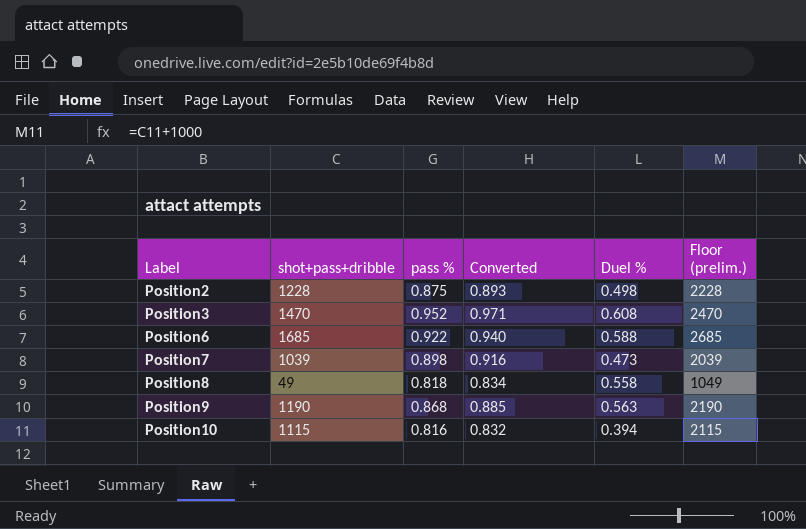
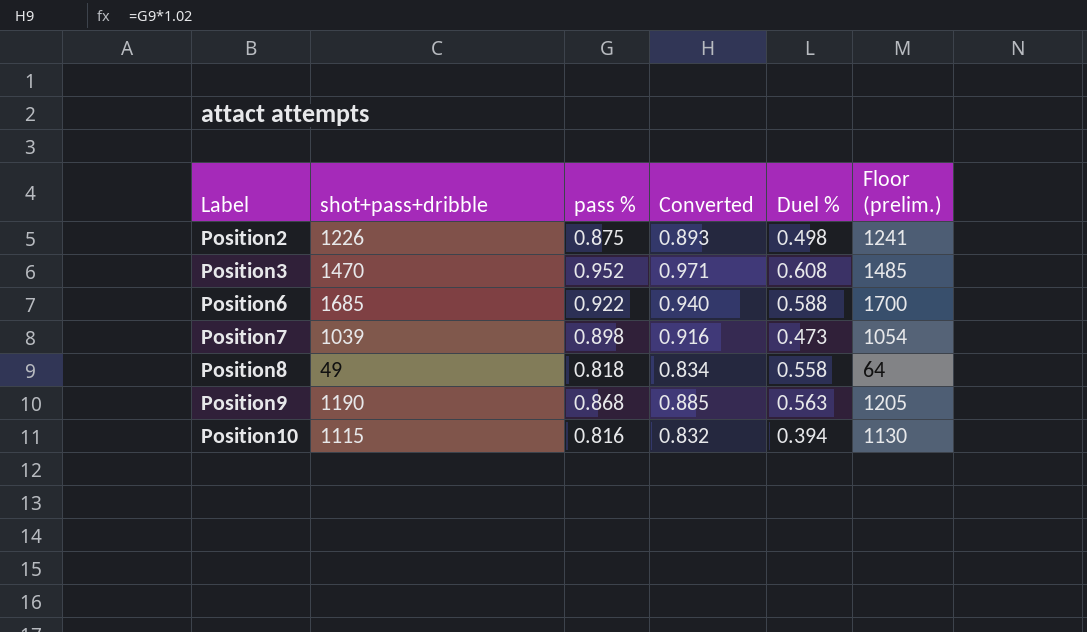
column Floor (prelim.) | formula: [shot+pass+dribble] + 1000 -> [shot+pass+dribble] + 15
Position2 | shot+pass+dribble: 1228 -> 1226

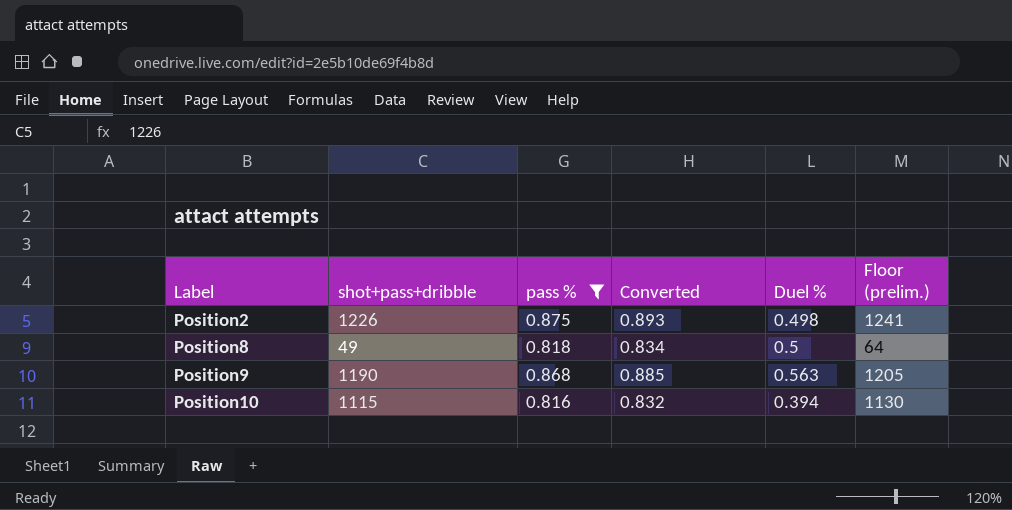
filter: none -> pass % <= 0.875
Position8 | Duel %: 0.558 -> 0.5

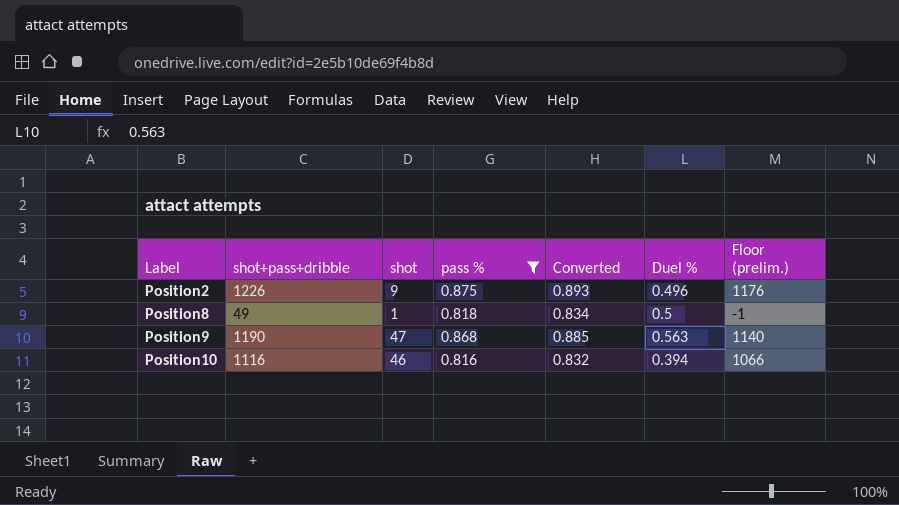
column shot | position: none -> 3
column Floor (prelim.) | formula: [shot+pass+dribble] + 15 -> [shot+pass+dribble] - 50
Position2 | Duel %: 0.498 -> 0.496
Position10 | shot+pass+dribble: 1115 -> 1116

